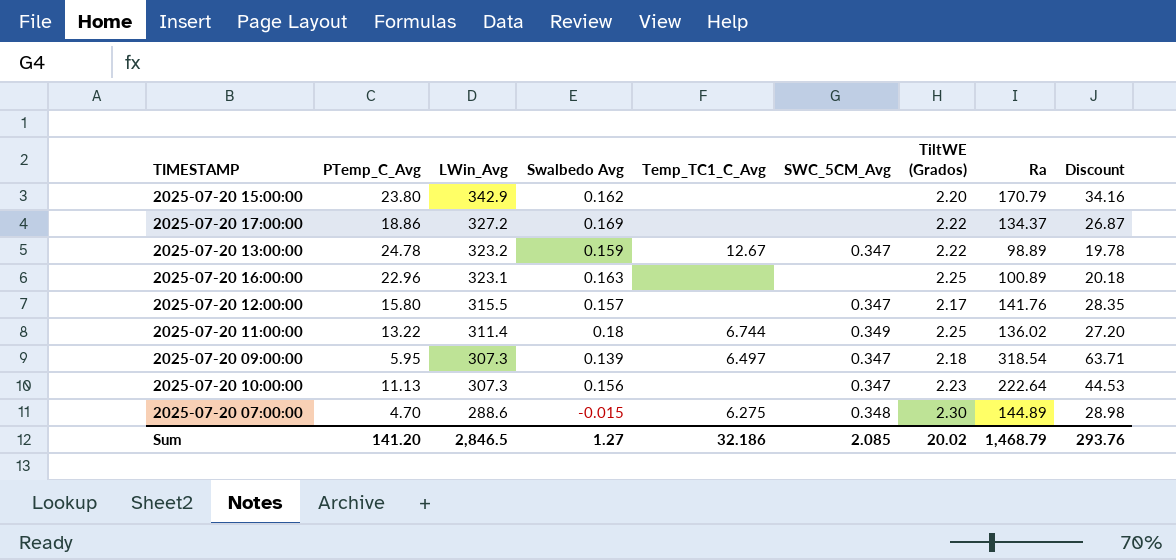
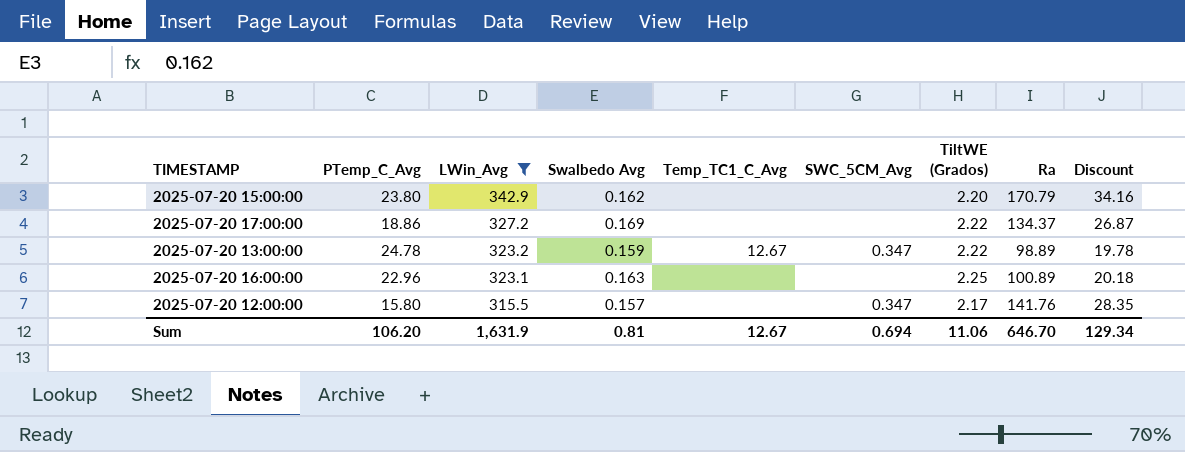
filter: none -> LWin_Avg >= 315.5
Sum | PTemp_C_Avg: 141.20 -> 106.20
Sum | LWin_Avg: 2,846.5 -> 1,631.9
Sum | Swalbedo Avg: 1.27 -> 0.81
Sum | Temp_TC1_C_Avg: 32.186 -> 12.67
Sum | SWC_5CM_Avg: 2.085 -> 0.694
Sum | TiltWE (Grados): 20.02 -> 11.06
Sum | Ra: 1,468.79 -> 646.70
Sum | Discount: 293.76 -> 129.34

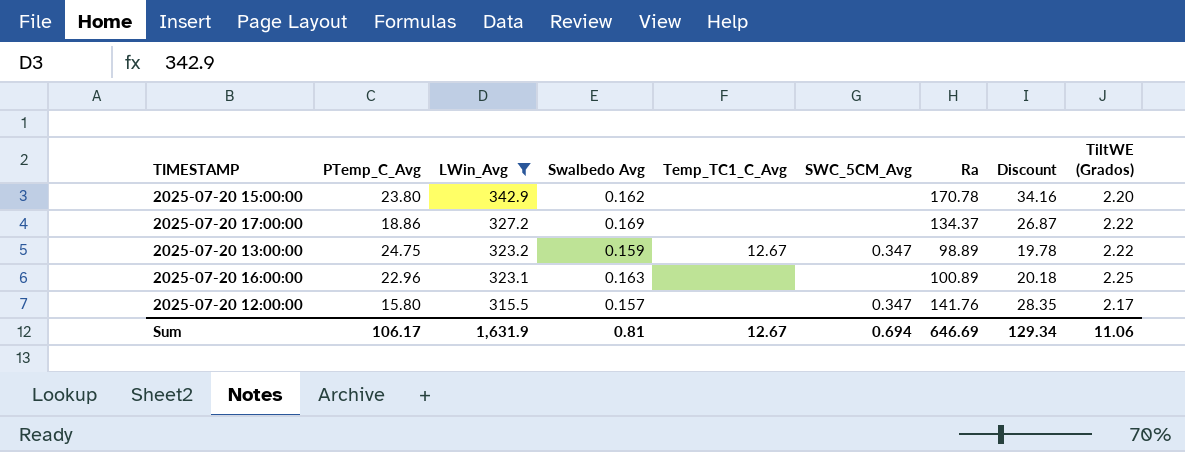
column TiltWE (Grados) | position: 7 -> 9
2025-07-20 15:00:00 | Ra: 170.79 -> 170.78
2025-07-20 13:00:00 | PTemp_C_Avg: 24.78 -> 24.75
Sum | PTemp_C_Avg: 106.20 -> 106.17
Sum | Ra: 646.70 -> 646.69

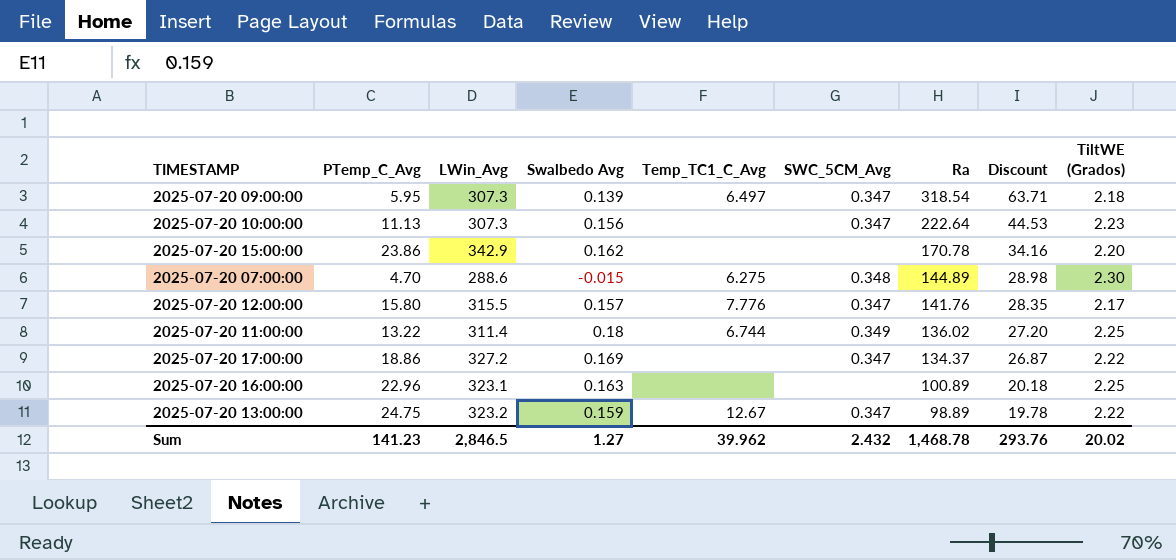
filter: LWin_Avg >= 315.5 -> none
row order: LWin_Avg descending -> Ra descending
2025-07-20 15:00:00 | PTemp_C_Avg: 23.80 -> 23.86
2025-07-20 12:00:00 | Temp_TC1_C_Avg: none -> 7.776
2025-07-20 17:00:00 | SWC_5CM_Avg: none -> 0.347
Sum | PTemp_C_Avg: 106.17 -> 141.23
Sum | LWin_Avg: 1,631.9 -> 2,846.5
Sum | Swalbedo Avg: 0.81 -> 1.27
Sum | Temp_TC1_C_Avg: 12.67 -> 39.962
Sum | SWC_5CM_Avg: 0.694 -> 2.432
Sum | Ra: 646.69 -> 1,468.78
Sum | Discount: 129.34 -> 293.76
Sum | TiltWE (Grados): 11.06 -> 20.02

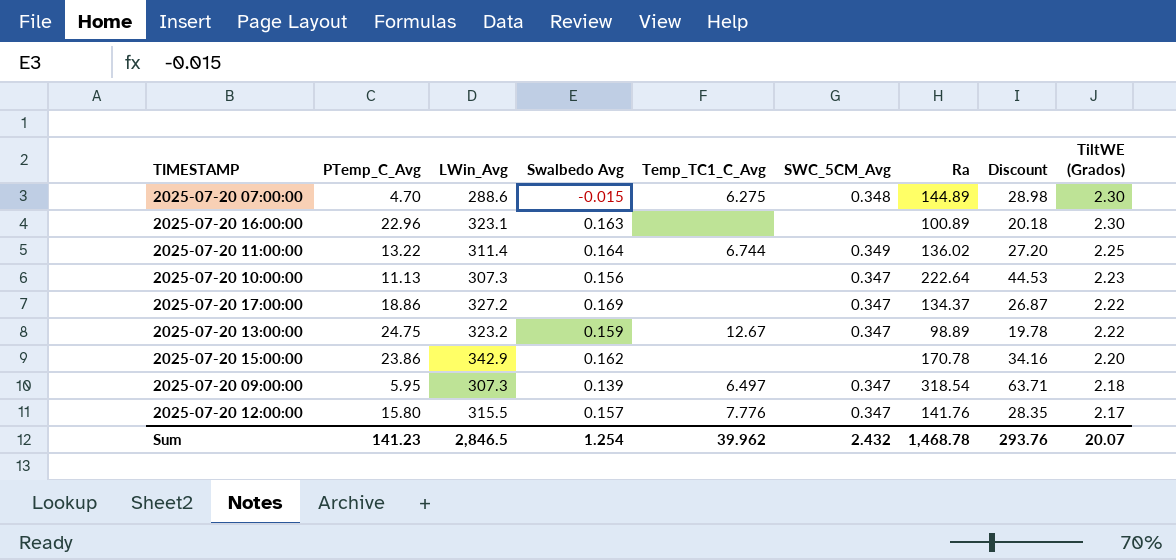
row order: Ra descending -> TiltWE (Grados) descending
2025-07-20 16:00:00 | TiltWE (Grados): 2.25 -> 2.30
2025-07-20 11:00:00 | Swalbedo Avg: 0.18 -> 0.164
Sum | Swalbedo Avg: 1.27 -> 1.254
Sum | TiltWE (Grados): 20.02 -> 20.07

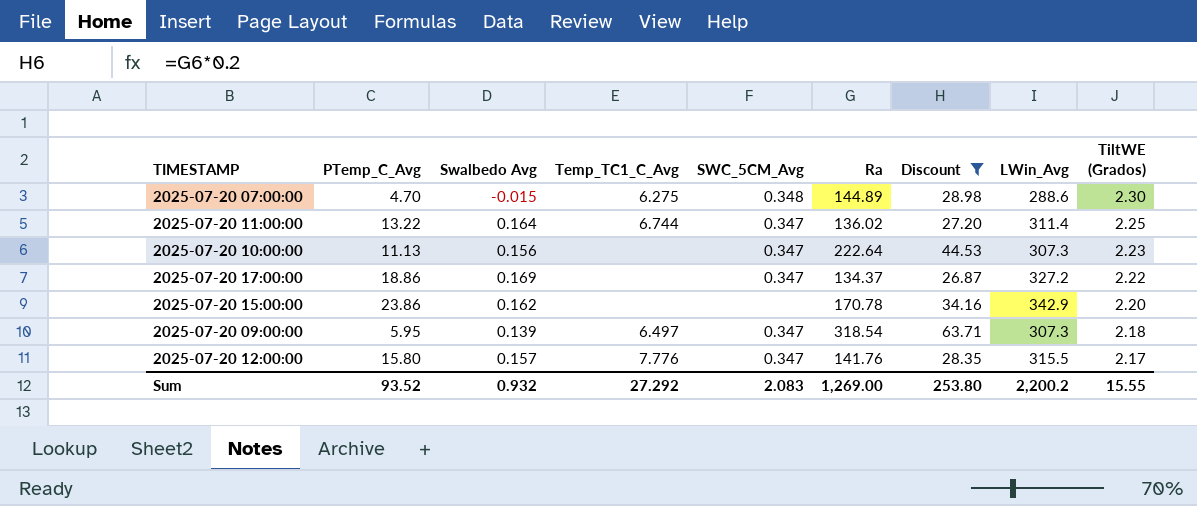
filter: none -> Discount >= 26.87
column LWin_Avg | position: 3 -> 8
2025-07-20 11:00:00 | SWC_5CM_Avg: 0.349 -> 0.347
Sum | PTemp_C_Avg: 141.23 -> 93.52
Sum | Swalbedo Avg: 1.254 -> 0.932
Sum | Temp_TC1_C_Avg: 39.962 -> 27.292
Sum | SWC_5CM_Avg: 2.432 -> 2.083
Sum | Ra: 1,468.78 -> 1,269.00
Sum | Discount: 293.76 -> 253.80
Sum | LWin_Avg: 2,846.5 -> 2,200.2
Sum | TiltWE (Grados): 20.07 -> 15.55

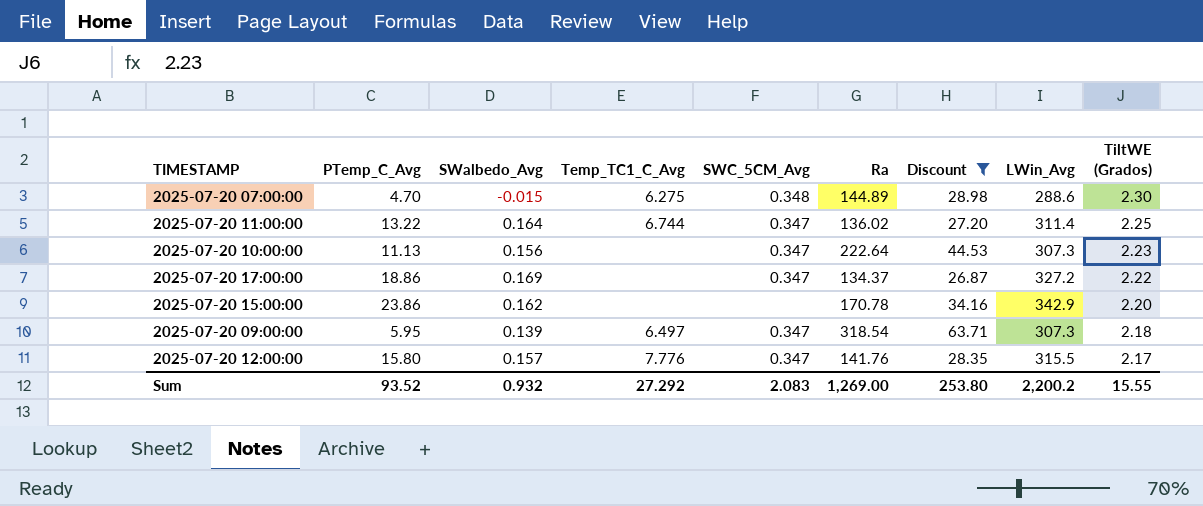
column name: Swalbedo Avg -> SWalbedo_Avg

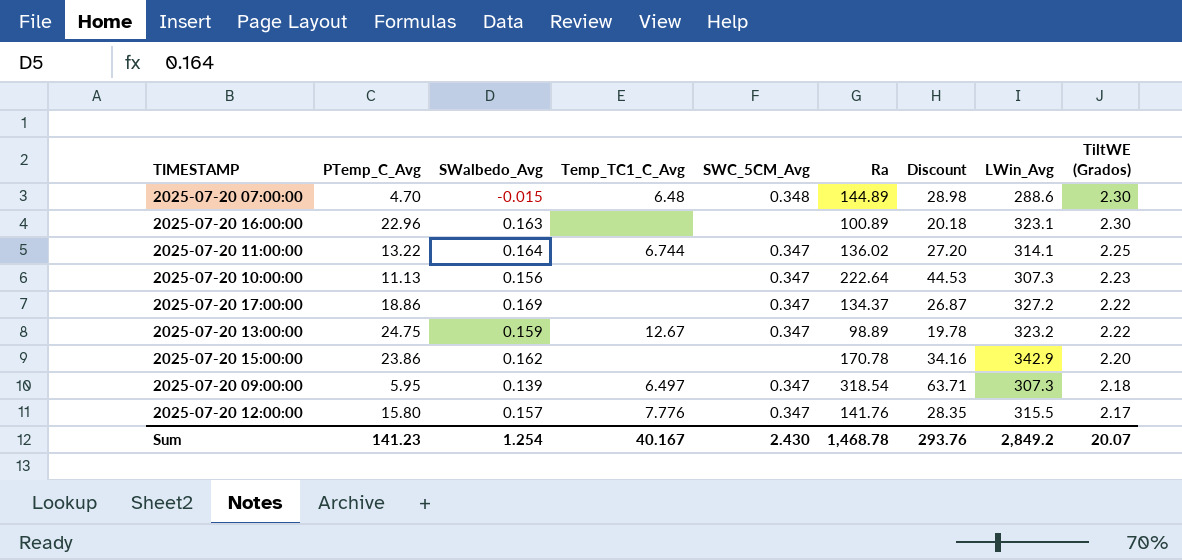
filter: Discount >= 26.87 -> none
2025-07-20 07:00:00 | Temp_TC1_C_Avg: 6.275 -> 6.48
2025-07-20 11:00:00 | LWin_Avg: 311.4 -> 314.1
Sum | PTemp_C_Avg: 93.52 -> 141.23
Sum | SWalbedo_Avg: 0.932 -> 1.254
Sum | Temp_TC1_C_Avg: 27.292 -> 40.167
Sum | SWC_5CM_Avg: 2.083 -> 2.430
Sum | Ra: 1,269.00 -> 1,468.78
Sum | Discount: 253.80 -> 293.76
Sum | LWin_Avg: 2,200.2 -> 2,849.2
Sum | TiltWE (Grados): 15.55 -> 20.07

